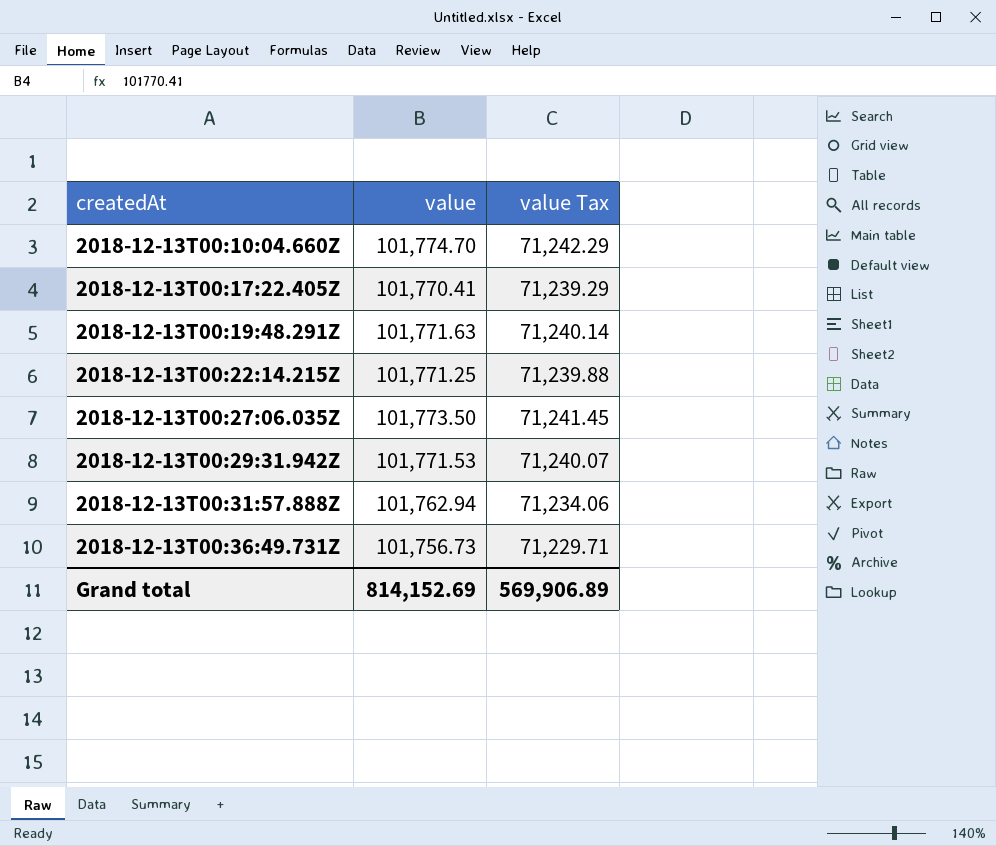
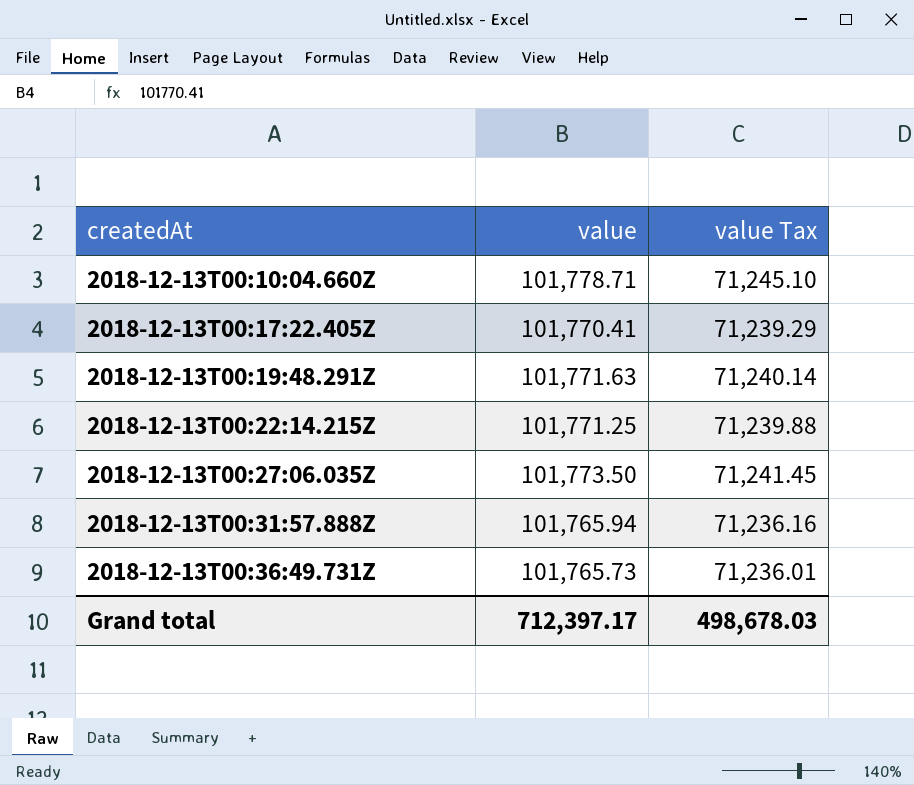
row 2018-12-13T00:29:31.942Z: 101,771.53 | 71,240.07 -> none
2018-12-13T00:10:04.660Z | value: 101,774.70 -> 101,778.71
2018-12-13T00:10:04.660Z | value Tax: 71,242.29 -> 71,245.10
2018-12-13T00:31:57.888Z | value: 101,762.94 -> 101,765.94
2018-12-13T00:31:57.888Z | value Tax: 71,234.06 -> 71,236.16
2018-12-13T00:36:49.731Z | value: 101,756.73 -> 101,765.73
2018-12-13T00:36:49.731Z | value Tax: 71,229.71 -> 71,236.01
Grand total | value: 814,152.69 -> 712,397.17
Grand total | value Tax: 569,906.89 -> 498,678.03

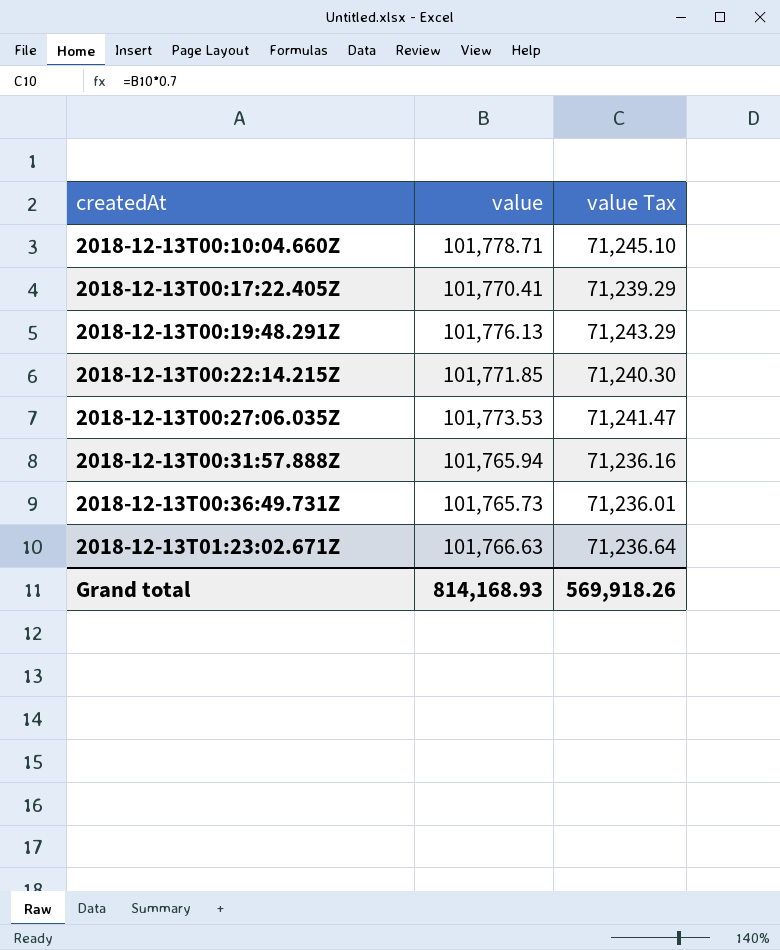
2018-12-13T00:19:48.291Z | value: 101,771.63 -> 101,776.13
2018-12-13T00:19:48.291Z | value Tax: 71,240.14 -> 71,243.29
2018-12-13T00:22:14.215Z | value: 101,771.25 -> 101,771.85
2018-12-13T00:22:14.215Z | value Tax: 71,239.88 -> 71,240.30
2018-12-13T00:27:06.035Z | value: 101,773.50 -> 101,773.53
2018-12-13T00:27:06.035Z | value Tax: 71,241.45 -> 71,241.47
row 2018-12-13T01:23:02.671Z: none -> 101,766.63 | 71,236.64
Grand total | value: 712,397.17 -> 814,168.93
Grand total | value Tax: 498,678.03 -> 569,918.26

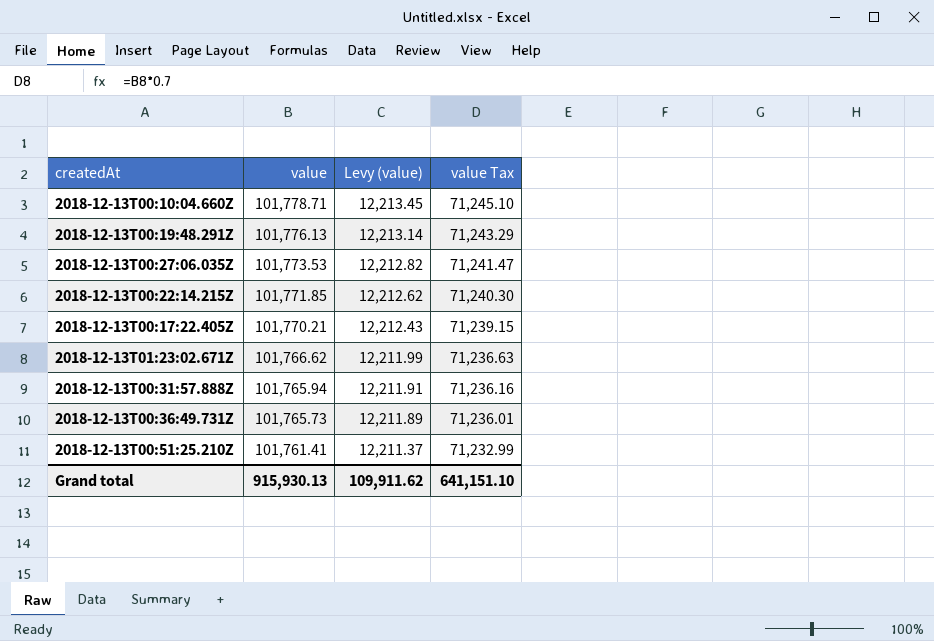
row order: createdAt ascending -> value descending
column Levy (value) | formula: none -> [value] * 0.12
2018-12-13T00:17:22.405Z | value: 101,770.41 -> 101,770.21
2018-12-13T00:17:22.405Z | value Tax: 71,239.29 -> 71,239.15
2018-12-13T01:23:02.671Z | value: 101,766.63 -> 101,766.62
2018-12-13T01:23:02.671Z | value Tax: 71,236.64 -> 71,236.63
row 2018-12-13T00:51:25.210Z: none -> 101,761.41 | 12,211.37 | 71,232.99
Grand total | value: 814,168.93 -> 915,930.13
Grand total | value Tax: 569,918.26 -> 641,151.10

